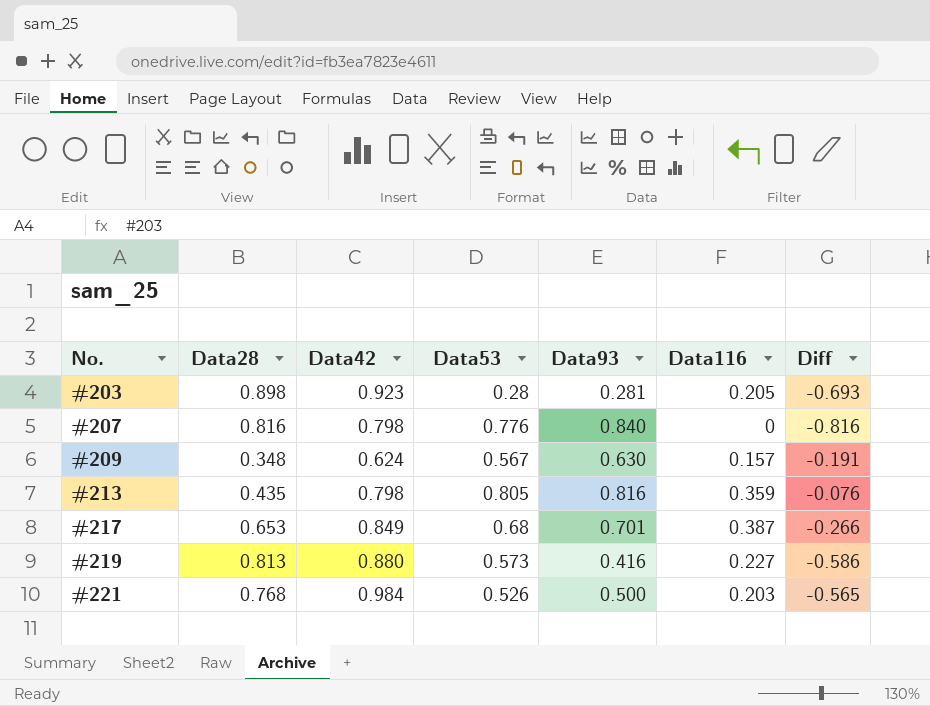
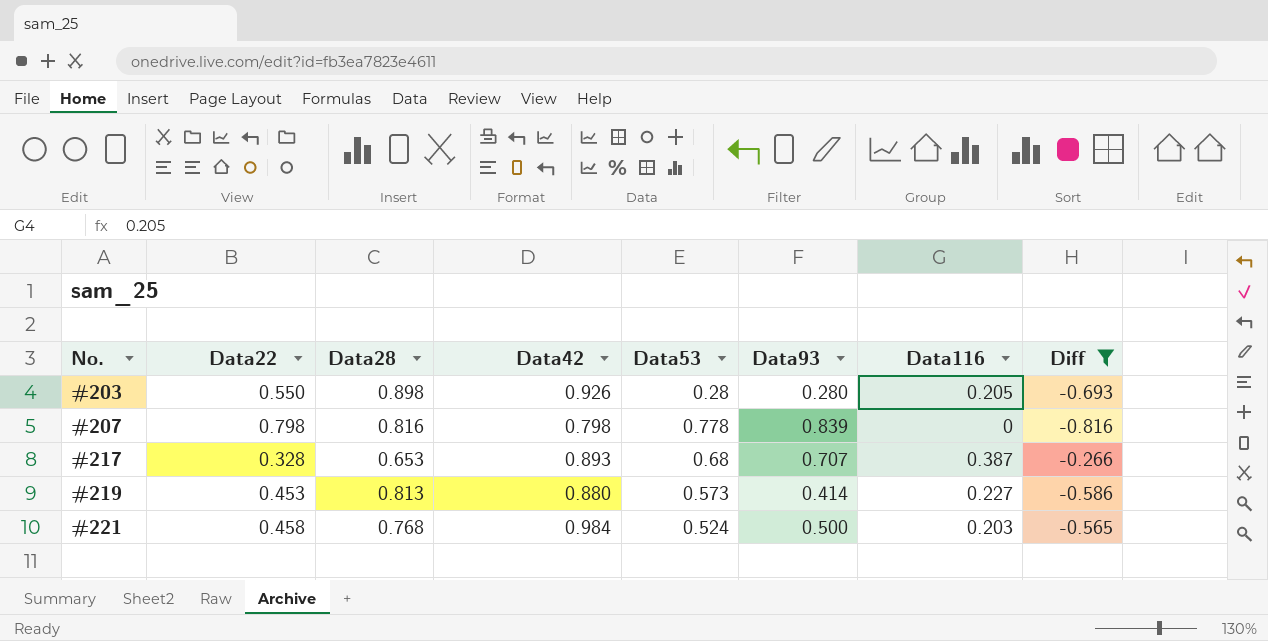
filter: none -> Diff <= -0.266
column Data22 | position: none -> 2
#203 | Data42: 0.923 -> 0.926
#203 | Data93: 0.281 -> 0.280
#207 | Data53: 0.776 -> 0.778
#207 | Data93: 0.840 -> 0.839
#217 | Data42: 0.849 -> 0.893
#217 | Data93: 0.701 -> 0.707
#219 | Data93: 0.416 -> 0.414
#221 | Data53: 0.526 -> 0.524

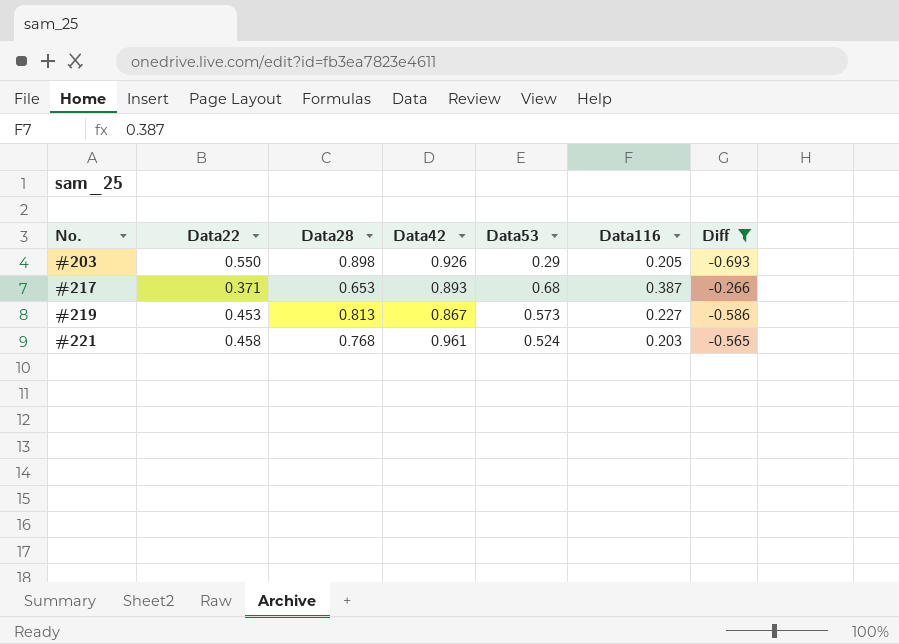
column Data93 | position: 6 -> none
row #207: 0.798 | 0.816 | 0.798 | 0.778 | 0.839 | 0 | -0.816 -> none
#203 | Data53: 0.28 -> 0.29
#217 | Data22: 0.328 -> 0.371
#219 | Data42: 0.880 -> 0.867
#221 | Data42: 0.984 -> 0.961

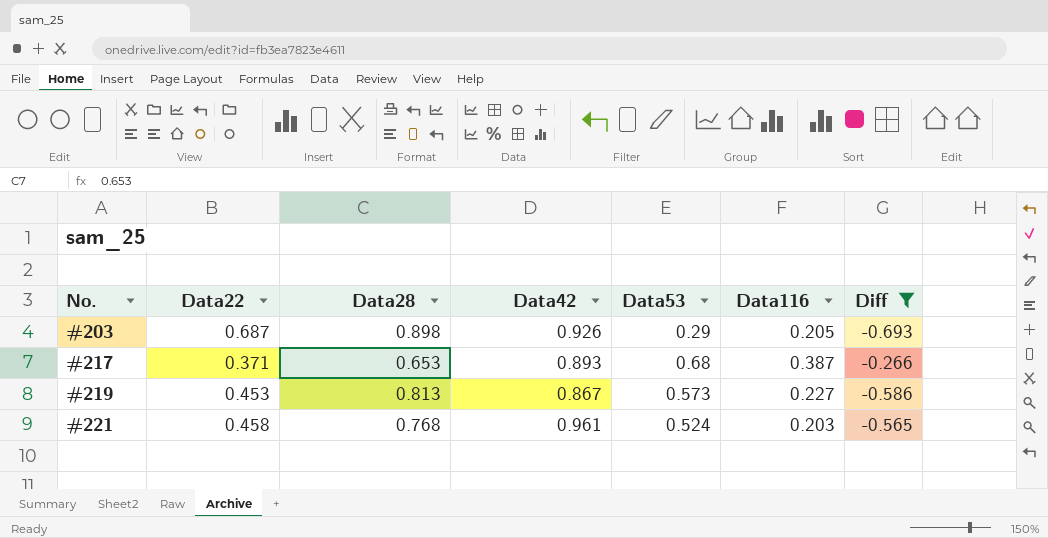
#203 | Data22: 0.550 -> 0.687

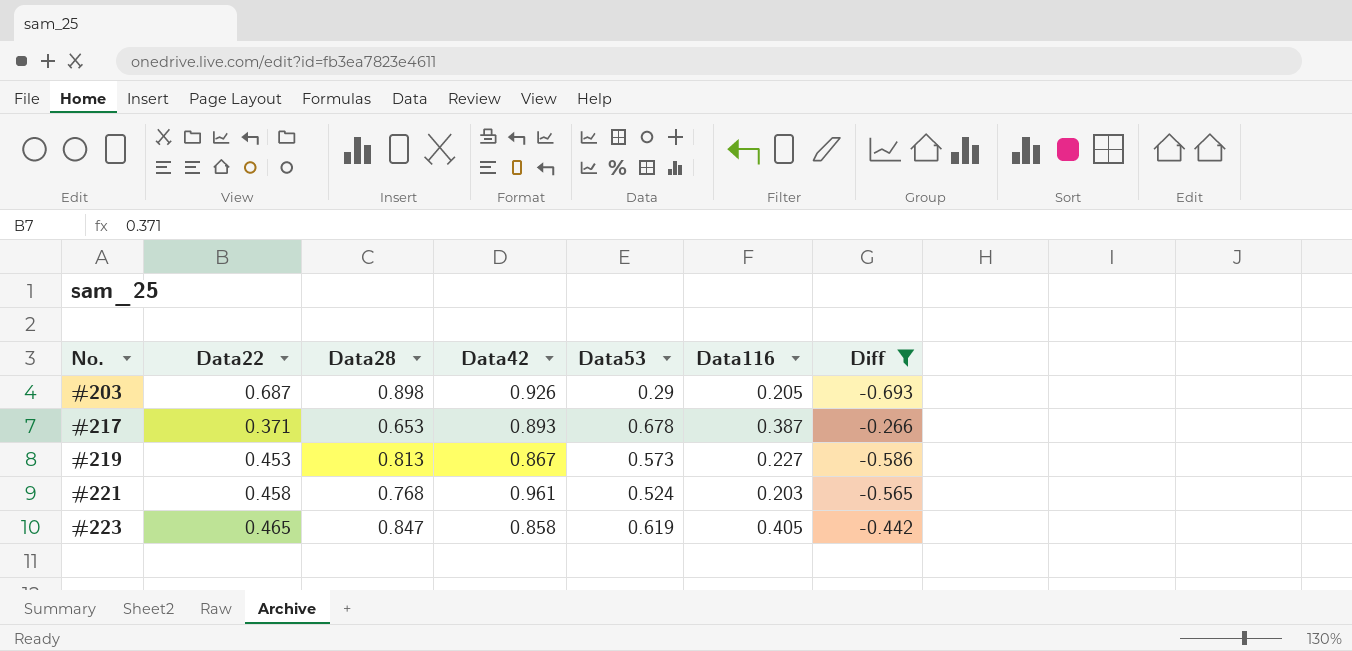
#217 | Data53: 0.68 -> 0.678
row #223: none -> 0.465 | 0.847 | 0.858 | 0.619 | 0.405 | -0.442

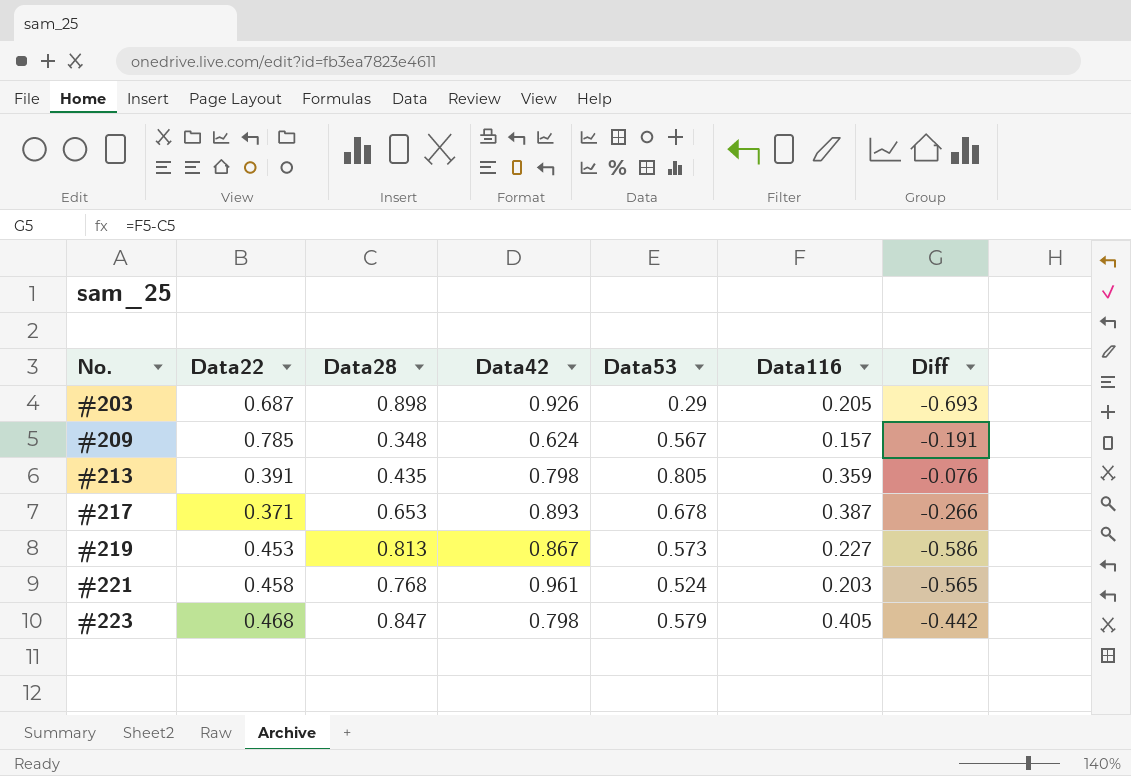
filter: Diff <= -0.266 -> none
#223 | Data22: 0.465 -> 0.468
#223 | Data42: 0.858 -> 0.798
#223 | Data53: 0.619 -> 0.579

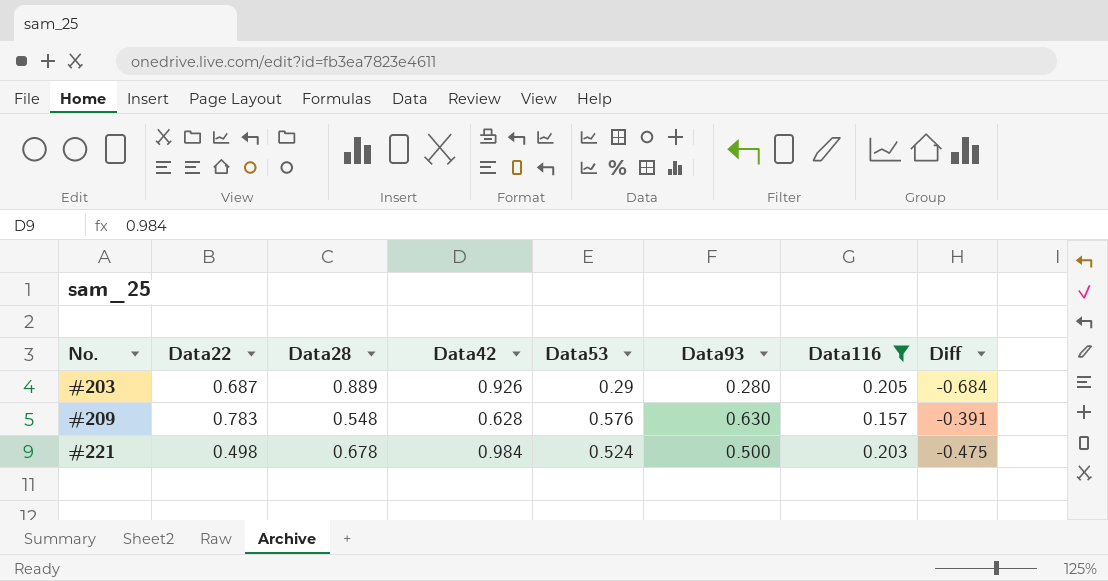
filter: none -> Data116 <= 0.205
column Data93 | position: none -> 6
#203 | Data28: 0.898 -> 0.889
#203 | Diff: -0.693 -> -0.684
#209 | Data22: 0.785 -> 0.783
#209 | Data28: 0.348 -> 0.548
#209 | Data42: 0.624 -> 0.628
#209 | Data53: 0.567 -> 0.576
#209 | Diff: -0.191 -> -0.391
#221 | Data22: 0.458 -> 0.498
#221 | Data28: 0.768 -> 0.678
#221 | Data42: 0.961 -> 0.984
#221 | Diff: -0.565 -> -0.475

